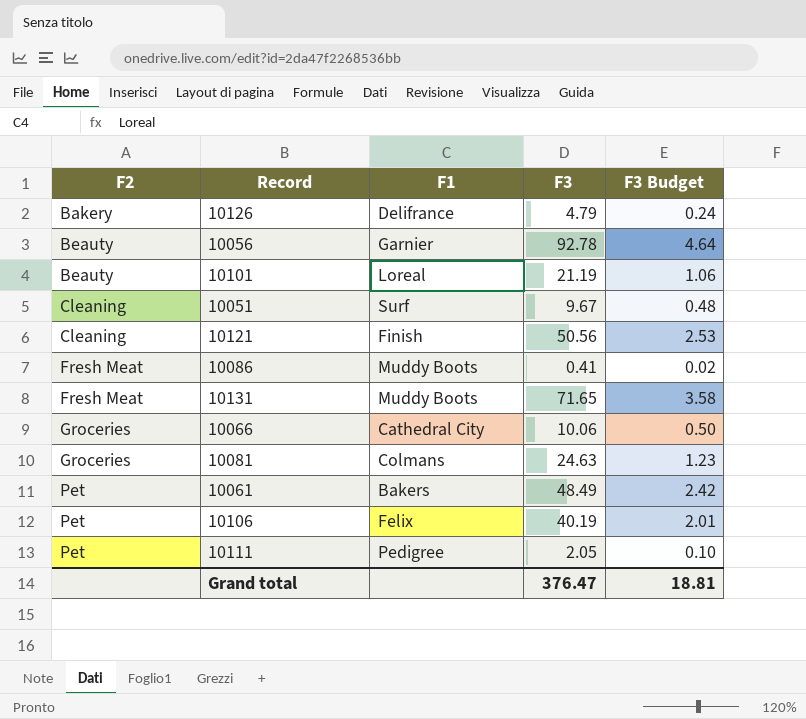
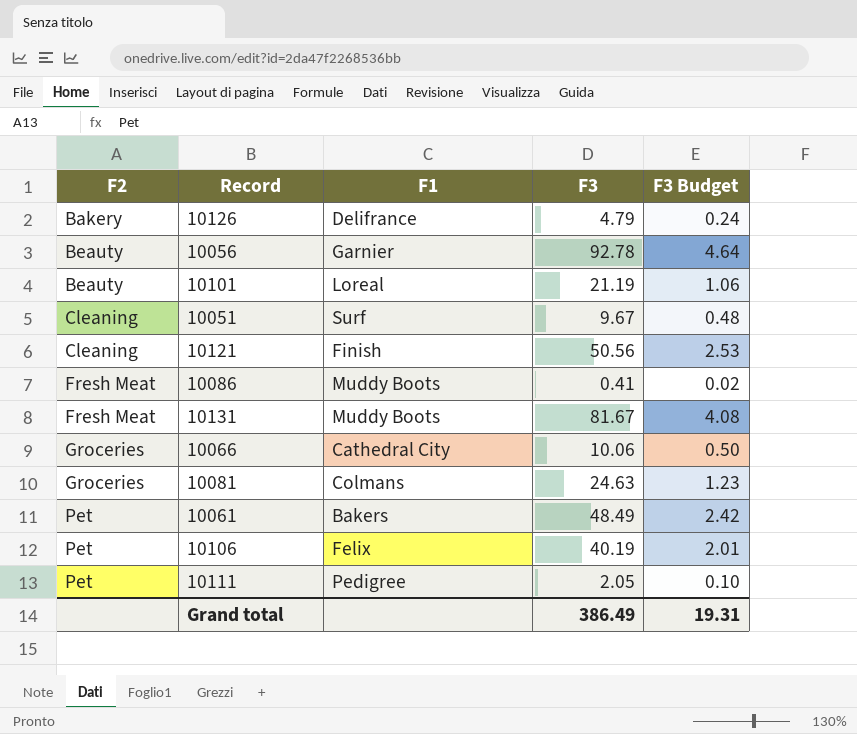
10131 | F3: 71.65 -> 81.67
10131 | F3 Budget: 3.58 -> 4.08
Grand total | F3: 376.47 -> 386.49
Grand total | F3 Budget: 18.81 -> 19.31

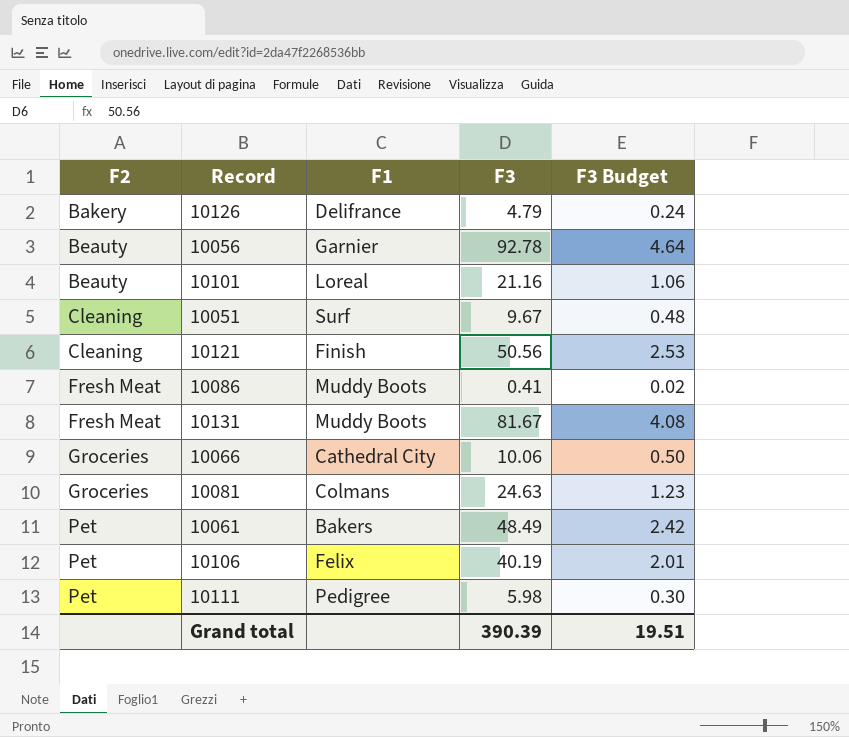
10101 | F3: 21.19 -> 21.16
10111 | F3: 2.05 -> 5.98
10111 | F3 Budget: 0.10 -> 0.30
Grand total | F3: 386.49 -> 390.39
Grand total | F3 Budget: 19.31 -> 19.51

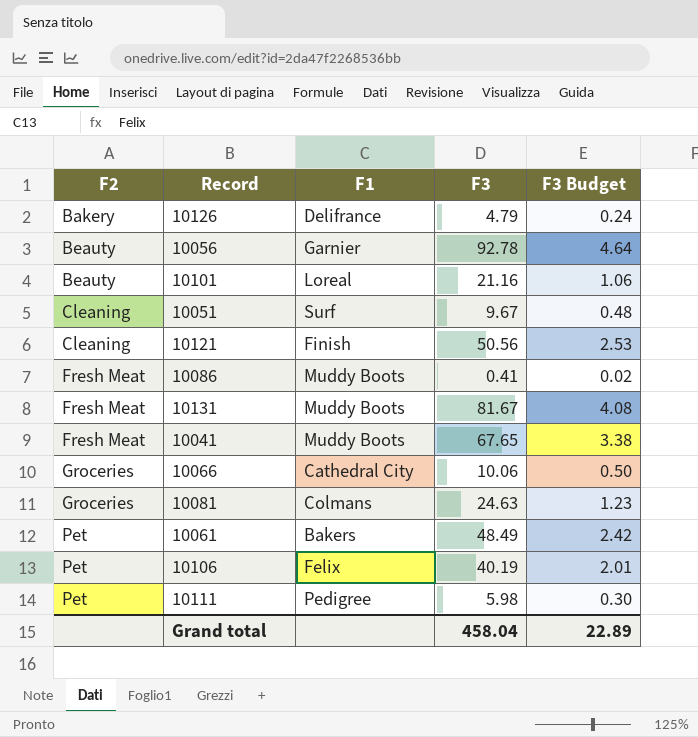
row 10041: none -> Fresh Meat | Muddy Boots | 67.65 | 3.38
Grand total | F3: 390.39 -> 458.04
Grand total | F3 Budget: 19.51 -> 22.89

